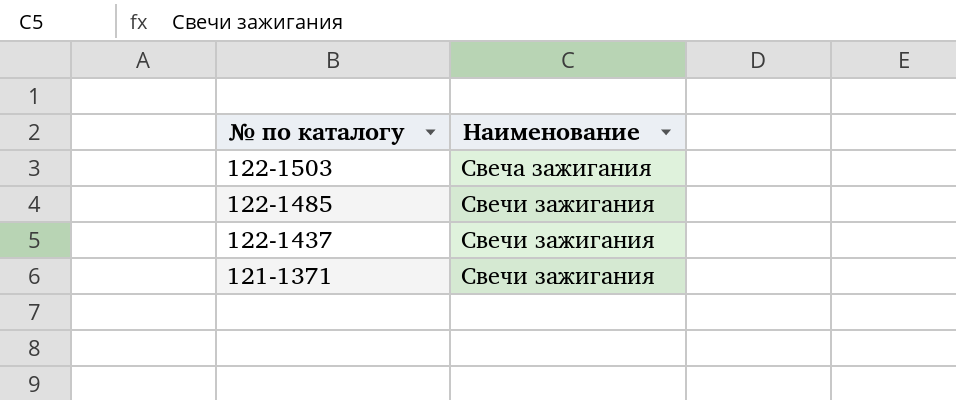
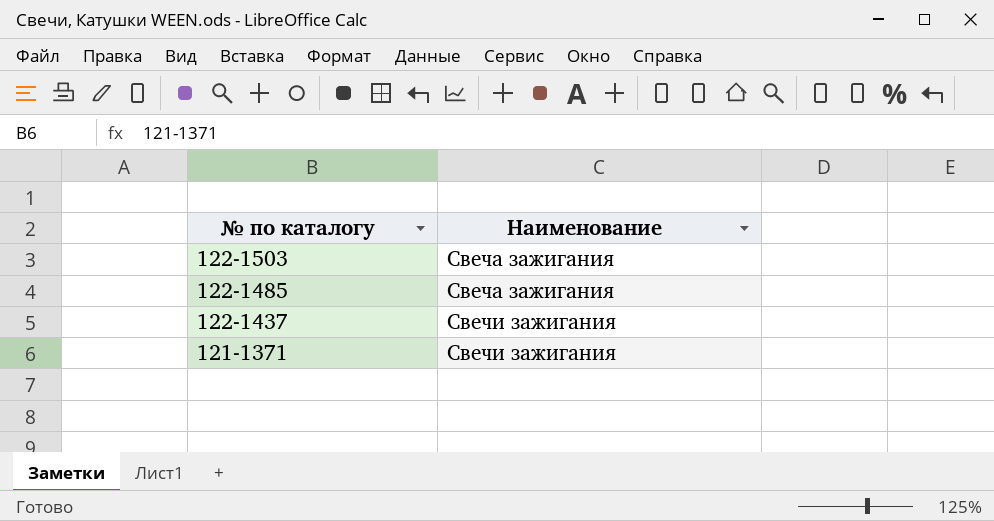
122-1485 | Наименование: Свечи зажигания -> Свеча зажигания

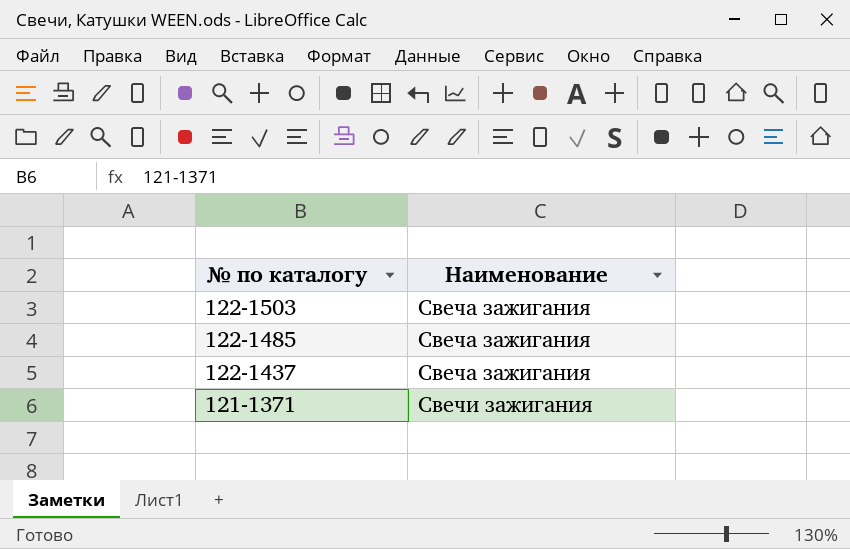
122-1437 | Наименование: Свечи зажигания -> Свеча зажигания

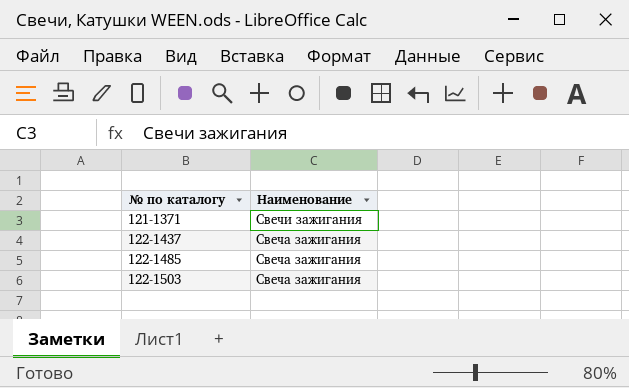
row order: № по каталогу descending -> № по каталогу ascending

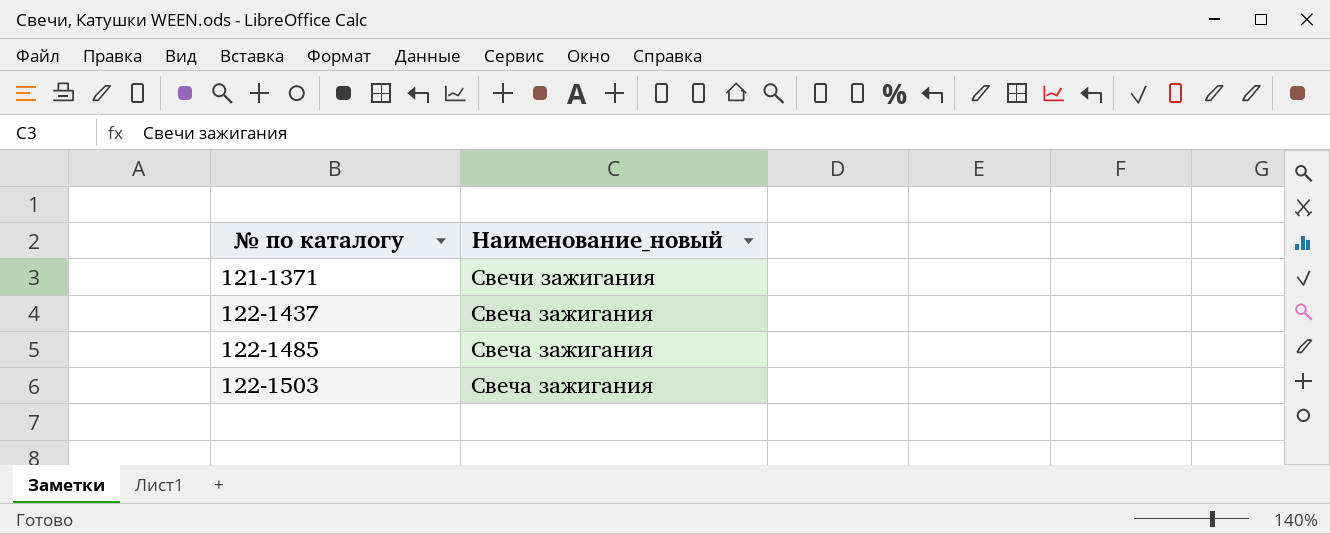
column name: Наименование -> Наименование_новый

